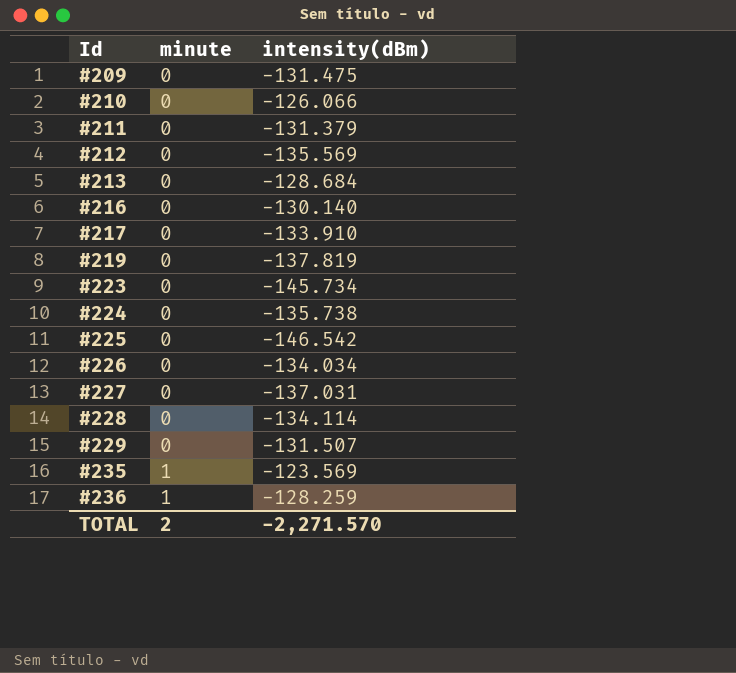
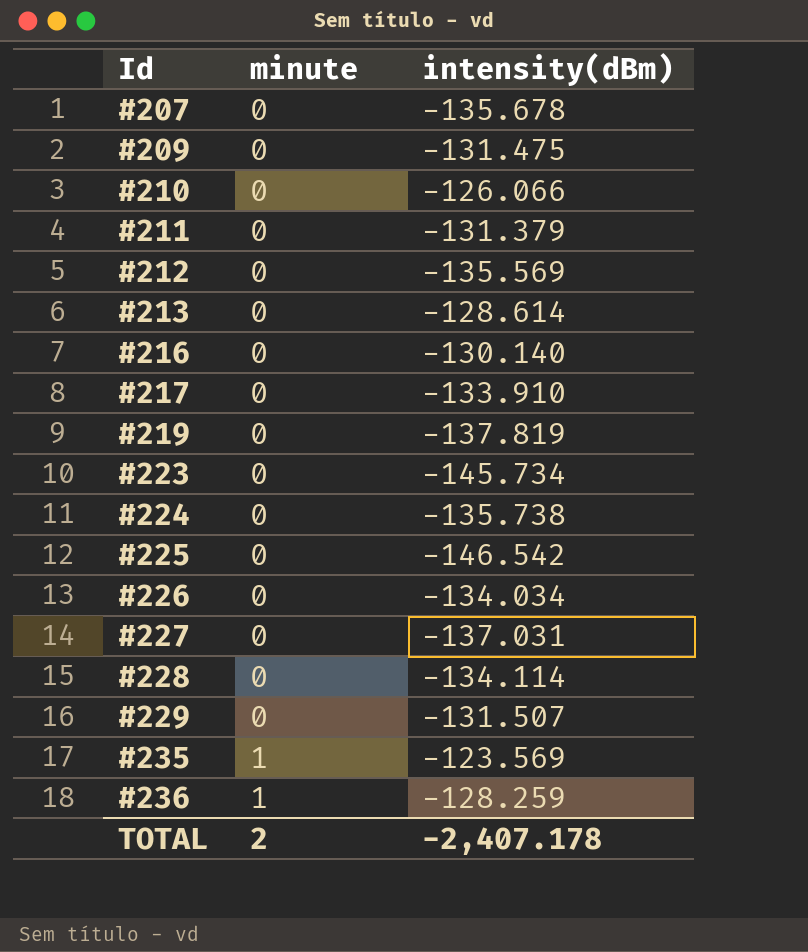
row #207: none -> 0 | -135.678
#213 | intensity(dBm): -128.684 -> -128.614
TOTAL | intensity(dBm): -2,271.570 -> -2,407.178

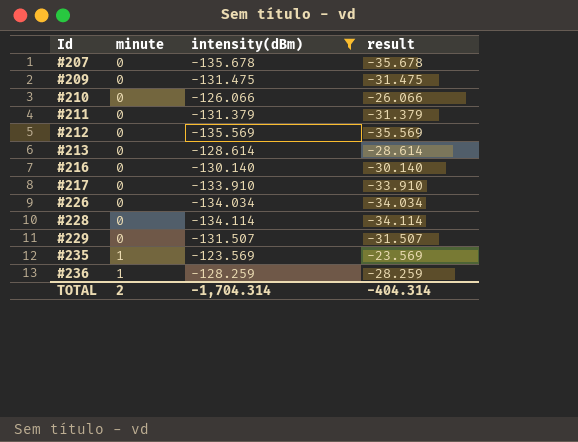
filter: none -> intensity(dBm) >= -135.678
column result | formula: none -> [intensity(dBm)] + 100
TOTAL | intensity(dBm): -2,407.178 -> -1,704.314

